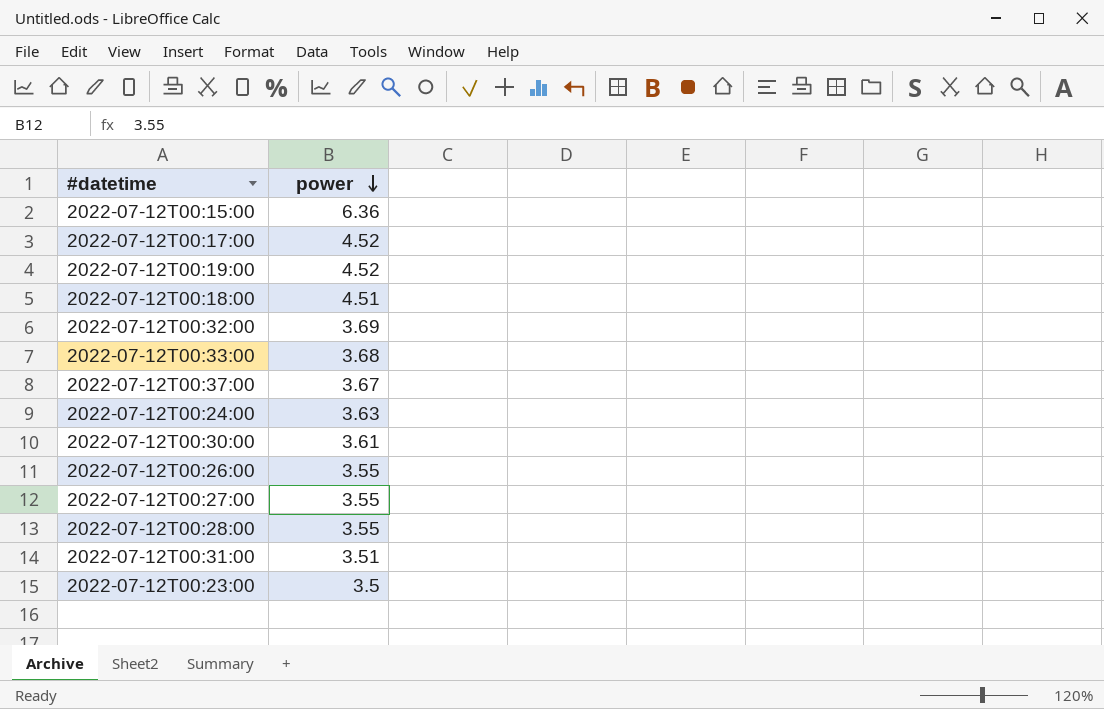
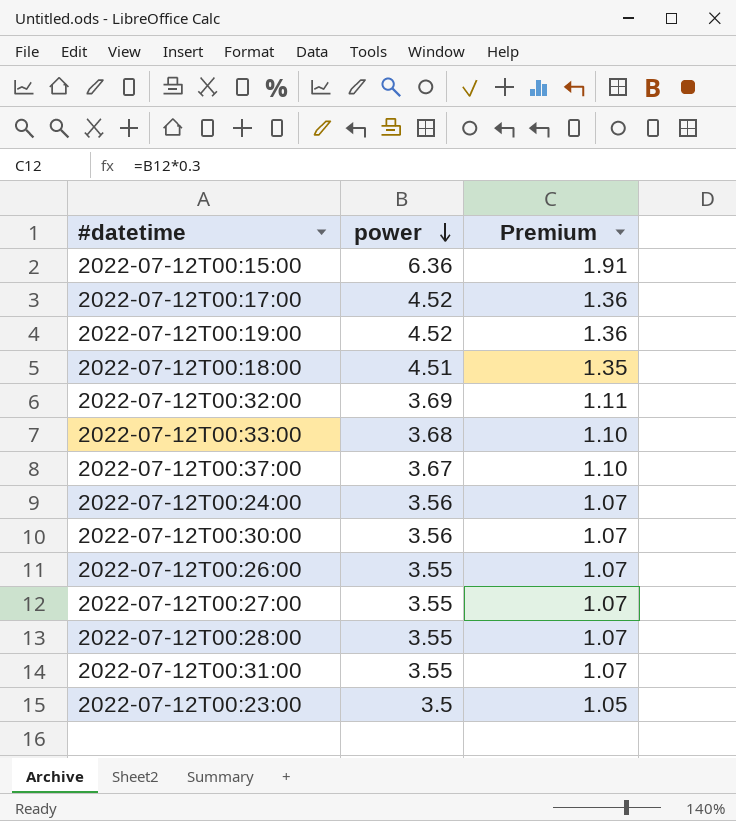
column Premium | formula: none -> [power] * 0.3
2022-07-12T00:24:00 | power: 3.63 -> 3.56
2022-07-12T00:30:00 | power: 3.61 -> 3.56
2022-07-12T00:31:00 | power: 3.51 -> 3.55

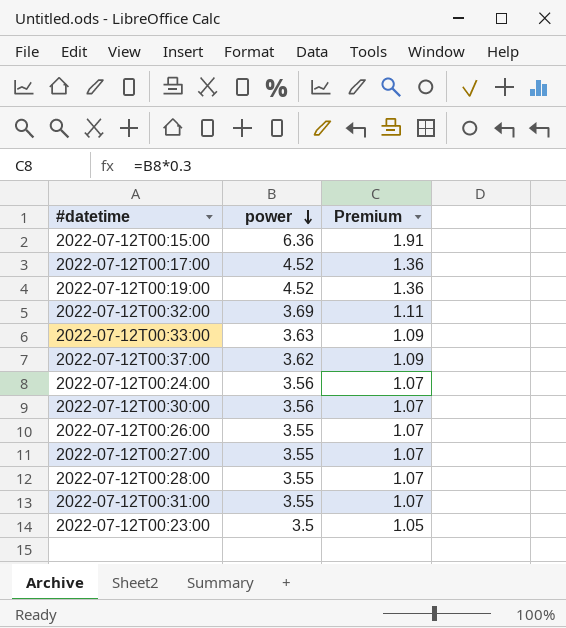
row 2022-07-12T00:18:00: 4.51 | 1.35 -> none
2022-07-12T00:33:00 | power: 3.68 -> 3.63
2022-07-12T00:33:00 | Premium: 1.10 -> 1.09
2022-07-12T00:37:00 | power: 3.67 -> 3.62
2022-07-12T00:37:00 | Premium: 1.10 -> 1.09

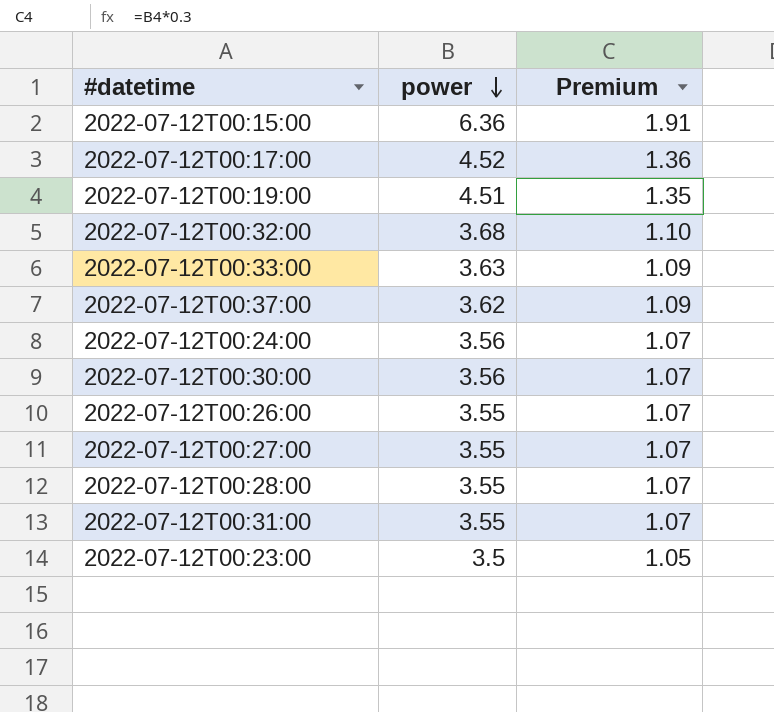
2022-07-12T00:19:00 | power: 4.52 -> 4.51
2022-07-12T00:19:00 | Premium: 1.36 -> 1.35
2022-07-12T00:32:00 | power: 3.69 -> 3.68
2022-07-12T00:32:00 | Premium: 1.11 -> 1.10

